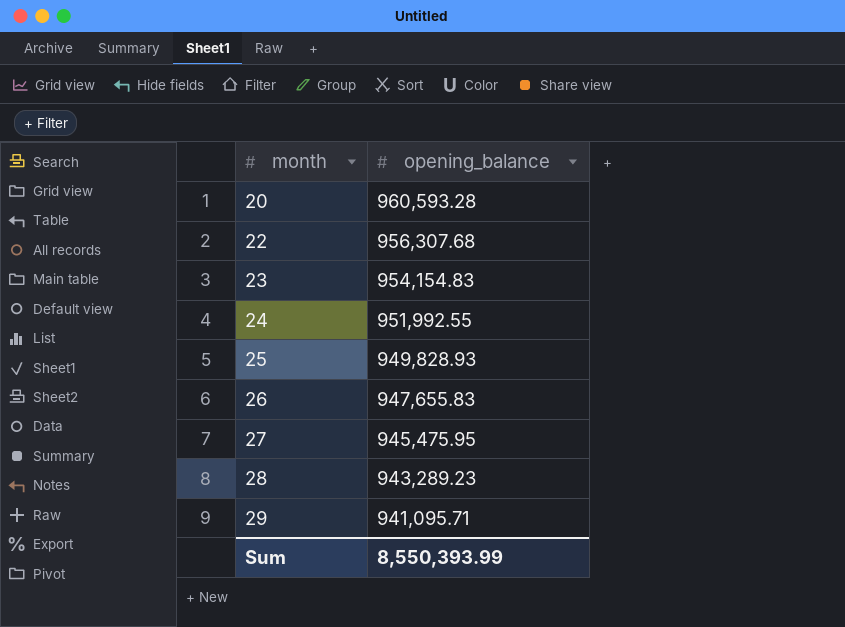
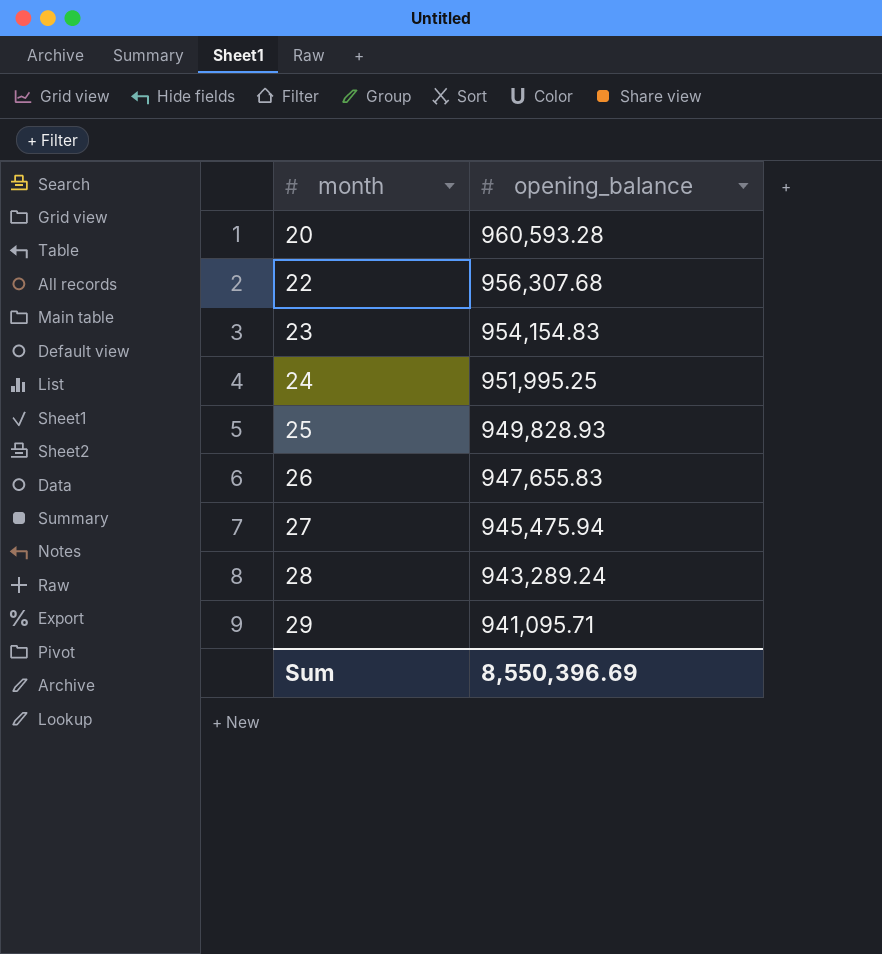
24 | opening_balance: 951,992.55 -> 951,995.25
27 | opening_balance: 945,475.95 -> 945,475.94
28 | opening_balance: 943,289.23 -> 943,289.24
Sum | opening_balance: 8,550,393.99 -> 8,550,396.69

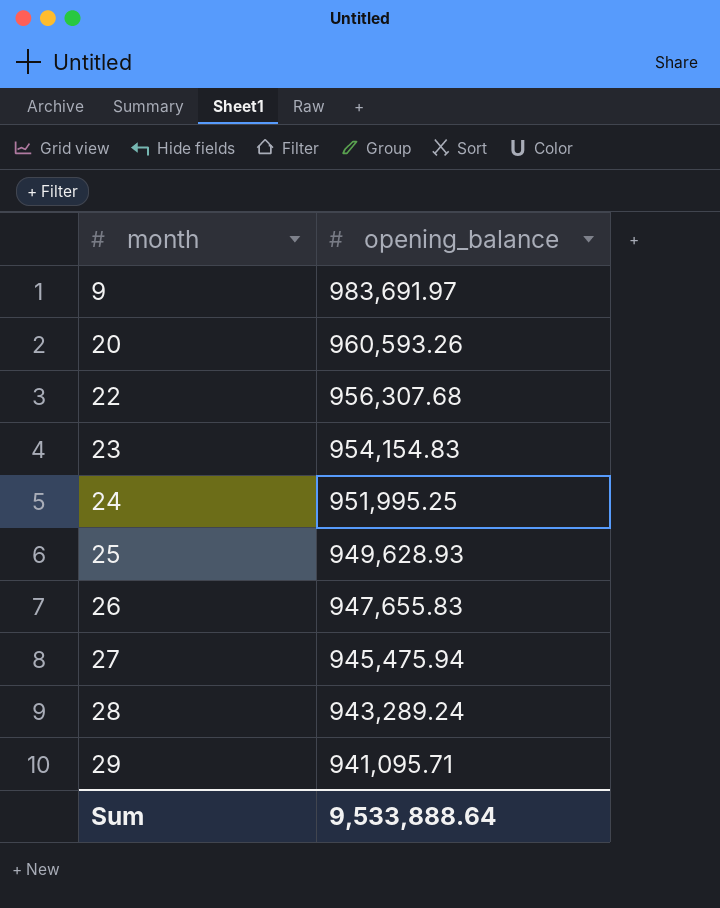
row 9: none -> 983,691.97
20 | opening_balance: 960,593.28 -> 960,593.26
25 | opening_balance: 949,828.93 -> 949,628.93
Sum | opening_balance: 8,550,396.69 -> 9,533,888.64

